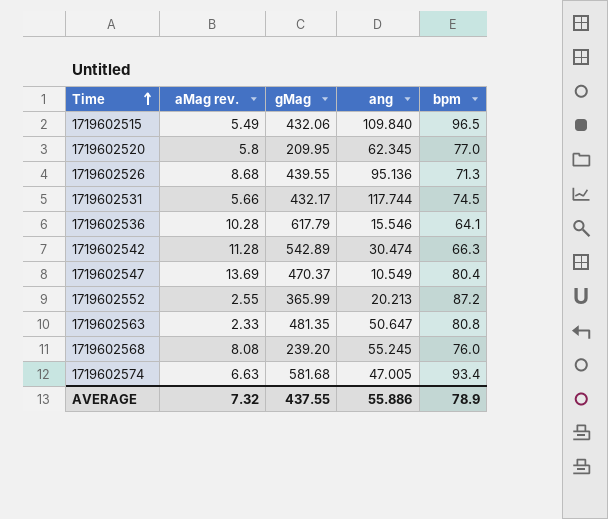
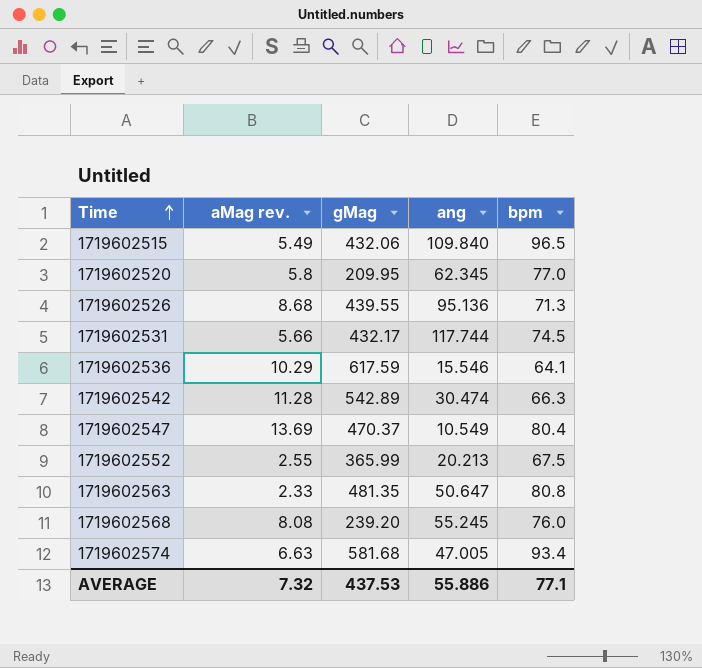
1719602536 | aMag rev.: 10.28 -> 10.29
1719602536 | gMag: 617.79 -> 617.59
1719602552 | bpm: 87.2 -> 67.5
AVERAGE | gMag: 437.55 -> 437.53
AVERAGE | bpm: 78.9 -> 77.1

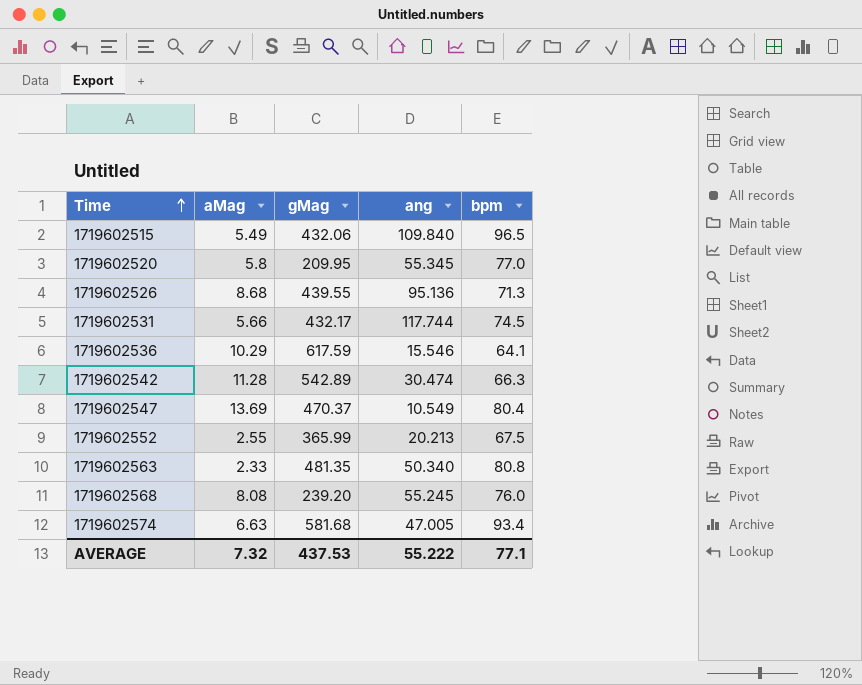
column name: aMag rev. -> aMag
1719602520 | ang: 62.345 -> 55.345
1719602563 | ang: 50.647 -> 50.340
AVERAGE | ang: 55.886 -> 55.222

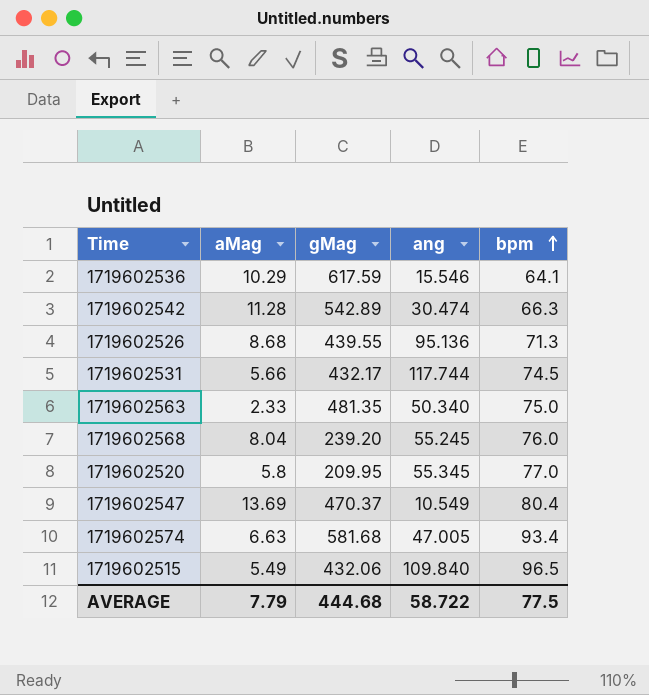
row order: Time ascending -> bpm ascending
row 1719602552: 2.55 | 365.99 | 20.213 | 67.5 -> none
1719602563 | bpm: 80.8 -> 75.0
1719602568 | aMag: 8.08 -> 8.04
AVERAGE | aMag: 7.32 -> 7.79
AVERAGE | gMag: 437.53 -> 444.68
AVERAGE | ang: 55.222 -> 58.722
AVERAGE | bpm: 77.1 -> 77.5

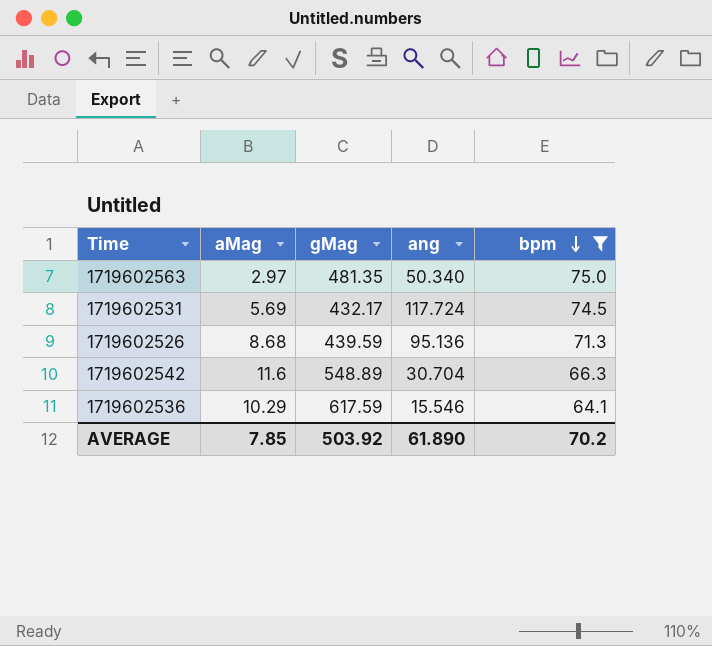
filter: none -> bpm <= 75.0
row order: bpm ascending -> bpm descending
1719602563 | aMag: 2.33 -> 2.97
1719602531 | aMag: 5.66 -> 5.69
1719602531 | ang: 117.744 -> 117.724
1719602526 | gMag: 439.55 -> 439.59
1719602542 | aMag: 11.28 -> 11.6
1719602542 | gMag: 542.89 -> 548.89
1719602542 | ang: 30.474 -> 30.704
AVERAGE | aMag: 7.79 -> 7.85
AVERAGE | gMag: 444.68 -> 503.92
AVERAGE | ang: 58.722 -> 61.890
AVERAGE | bpm: 77.5 -> 70.2

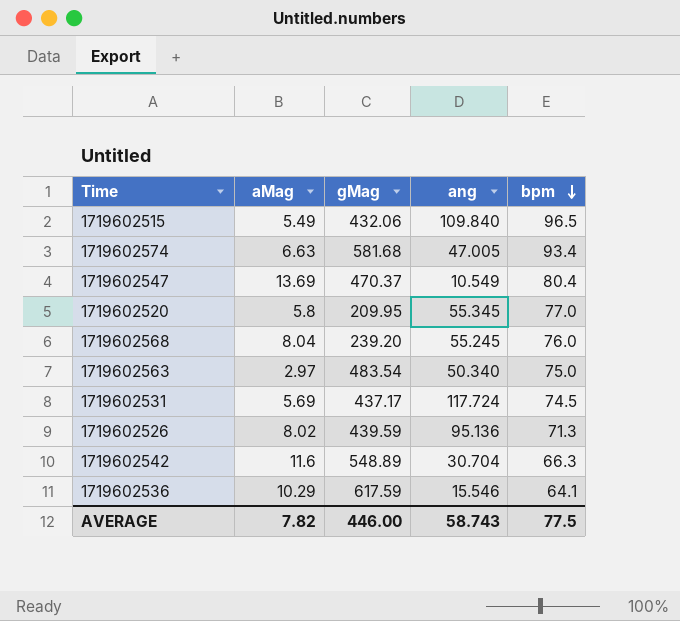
filter: bpm <= 75.0 -> none
1719602563 | gMag: 481.35 -> 483.54
1719602531 | gMag: 432.17 -> 437.17
1719602526 | aMag: 8.68 -> 8.02
AVERAGE | aMag: 7.85 -> 7.82
AVERAGE | gMag: 503.92 -> 446.00
AVERAGE | ang: 61.890 -> 58.743
AVERAGE | bpm: 70.2 -> 77.5

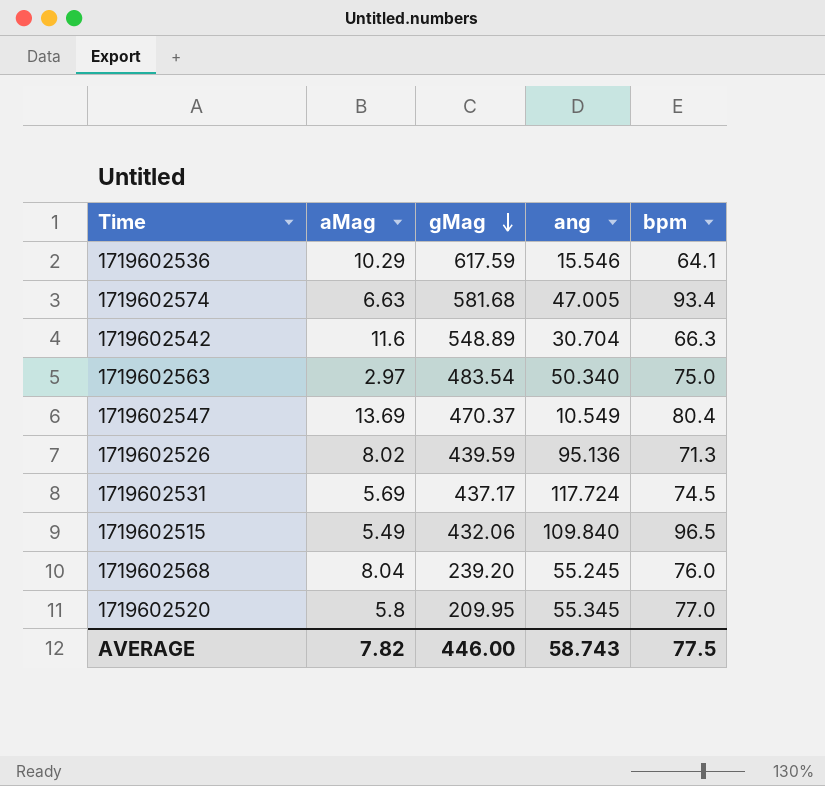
row order: bpm descending -> gMag descending

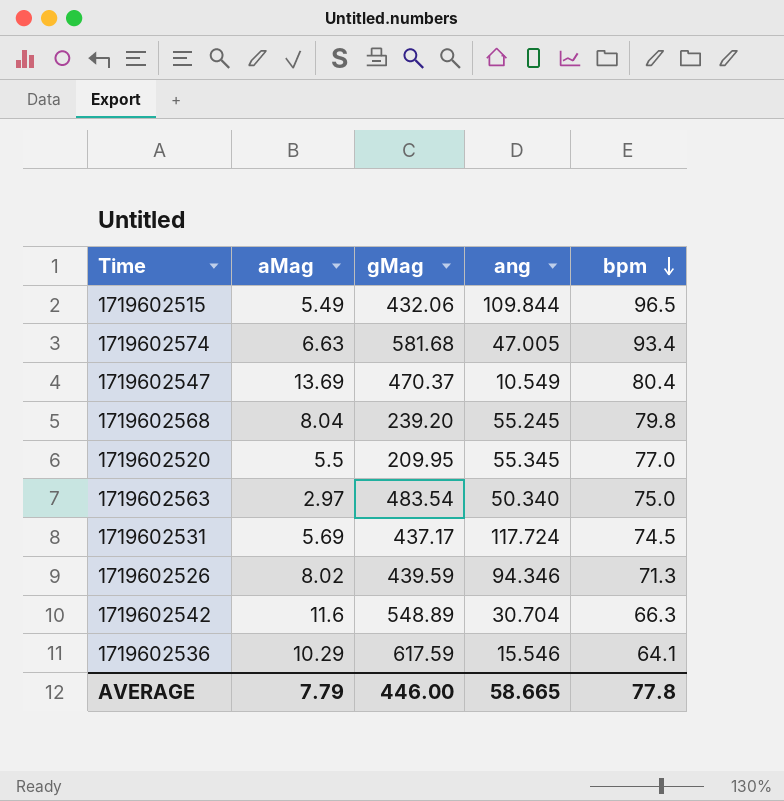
row order: gMag descending -> bpm descending
1719602515 | ang: 109.840 -> 109.844
1719602568 | bpm: 76.0 -> 79.8
1719602520 | aMag: 5.8 -> 5.5
1719602526 | ang: 95.136 -> 94.346
AVERAGE | aMag: 7.82 -> 7.79
AVERAGE | ang: 58.743 -> 58.665
AVERAGE | bpm: 77.5 -> 77.8

